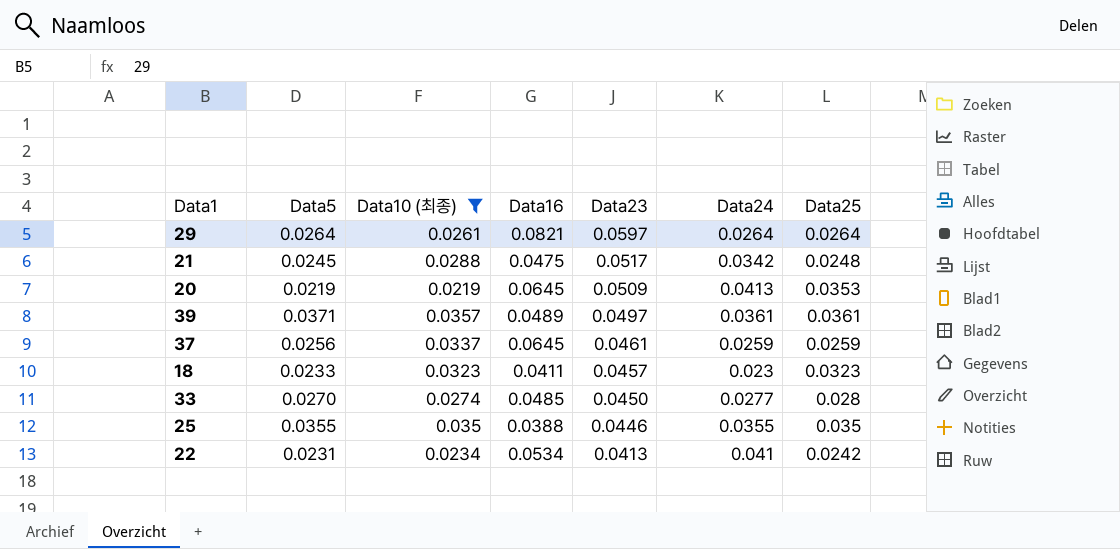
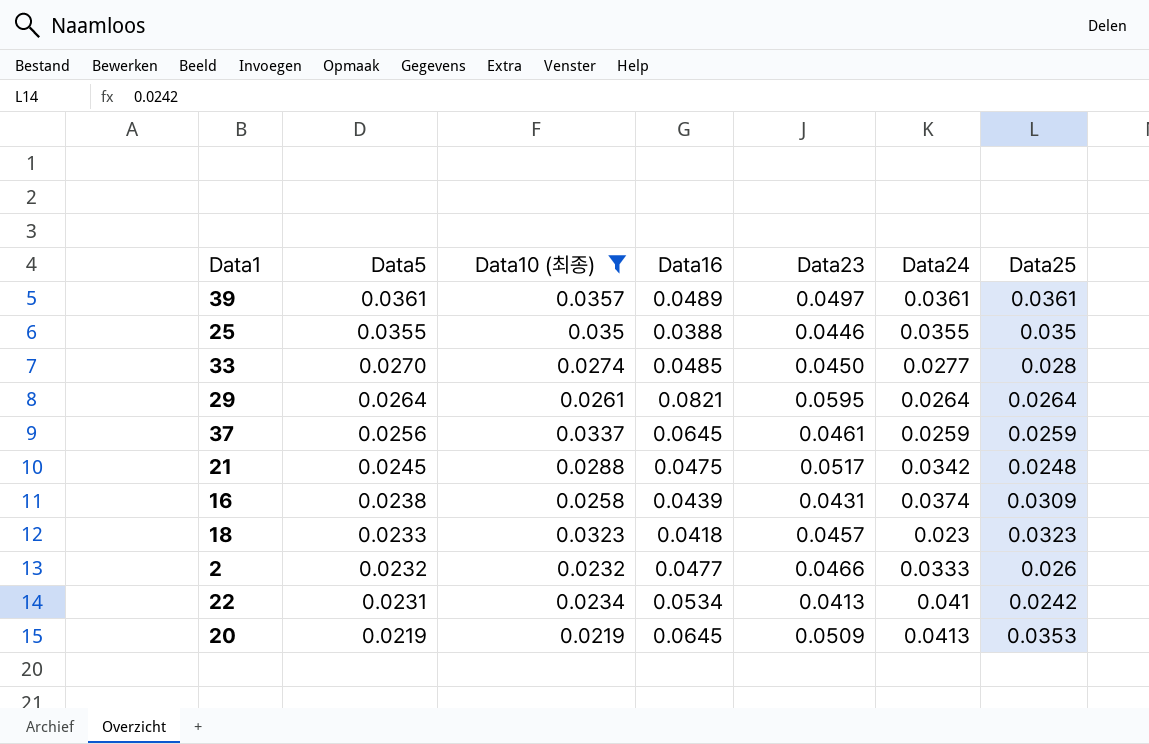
row order: Data23 descending -> Data5 descending
39 | Data5: 0.0371 -> 0.0361
29 | Data23: 0.0597 -> 0.0595
row 16: none -> 0.0238 | 0.0258 | 0.0439 | 0.0431 | 0.0374 | 0.0309
18 | Data16: 0.0411 -> 0.0418
row 2: none -> 0.0232 | 0.0232 | 0.0477 | 0.0466 | 0.0333 | 0.026

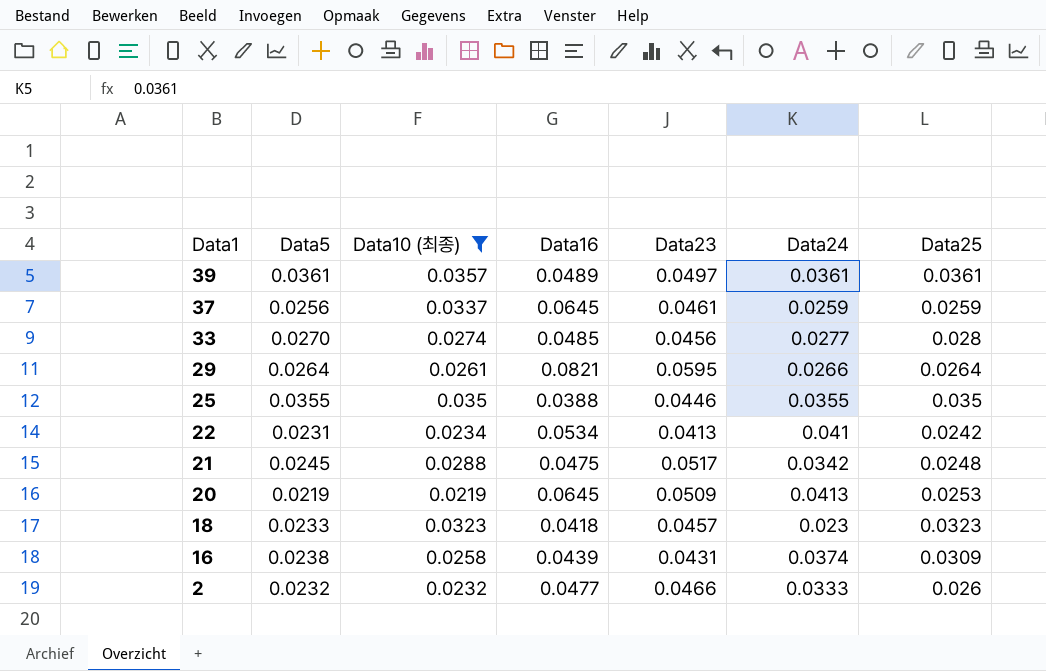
row order: Data5 descending -> Data1 descending
33 | Data23: 0.0450 -> 0.0456
29 | Data24: 0.0264 -> 0.0266
20 | Data25: 0.0353 -> 0.0253

